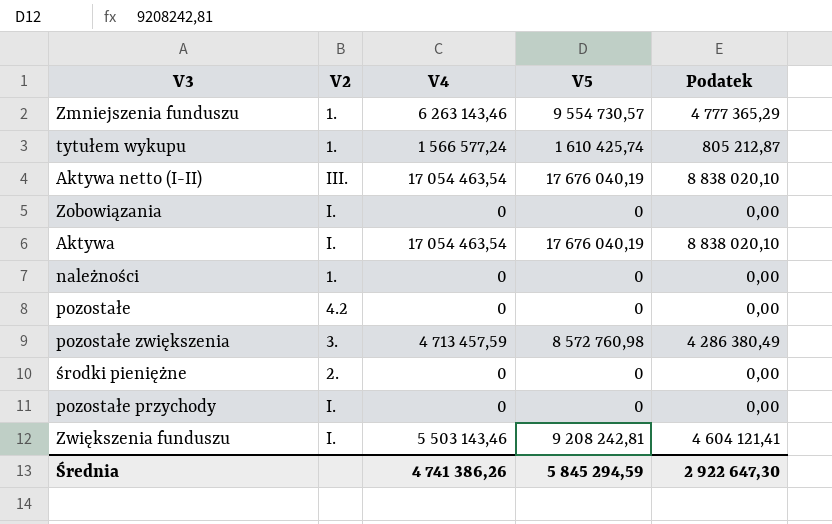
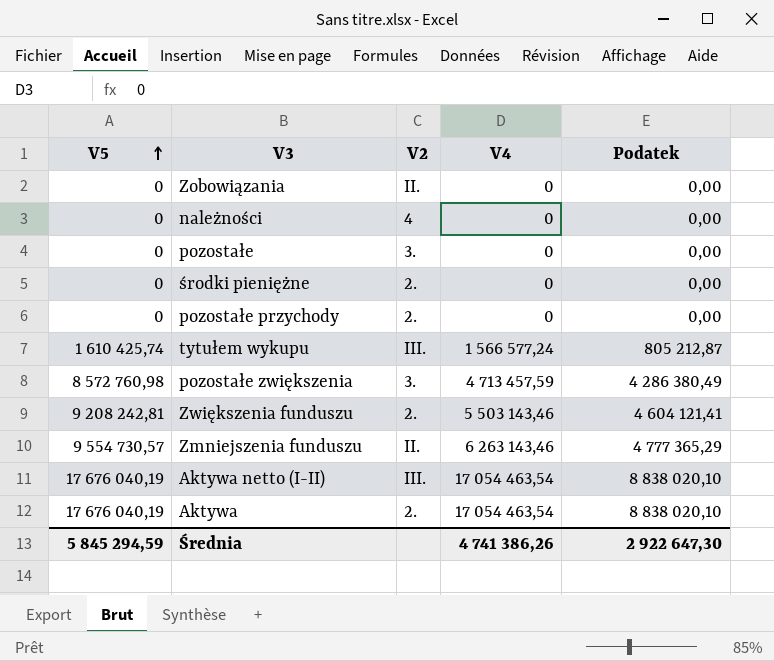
row order: none -> V5 ascending
column V5 | position: 4 -> 1
Zobowiązania | V2: I. -> II.
należności | V2: 1. -> 4
pozostałe | V2: 4.2 -> 3.
pozostałe przychody | V2: I. -> 2.
tytułem wykupu | V2: 1. -> III.
Zwiększenia funduszu | V2: I. -> 2.
Zmniejszenia funduszu | V2: 1. -> II.
Aktywa | V2: I. -> 2.

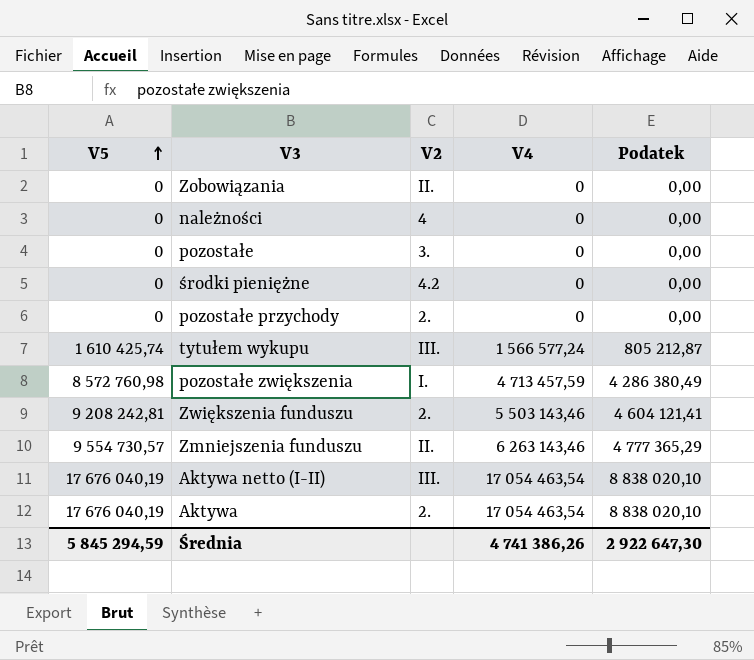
środki pieniężne | V2: 2. -> 4.2
pozostałe zwiększenia | V2: 3. -> I.

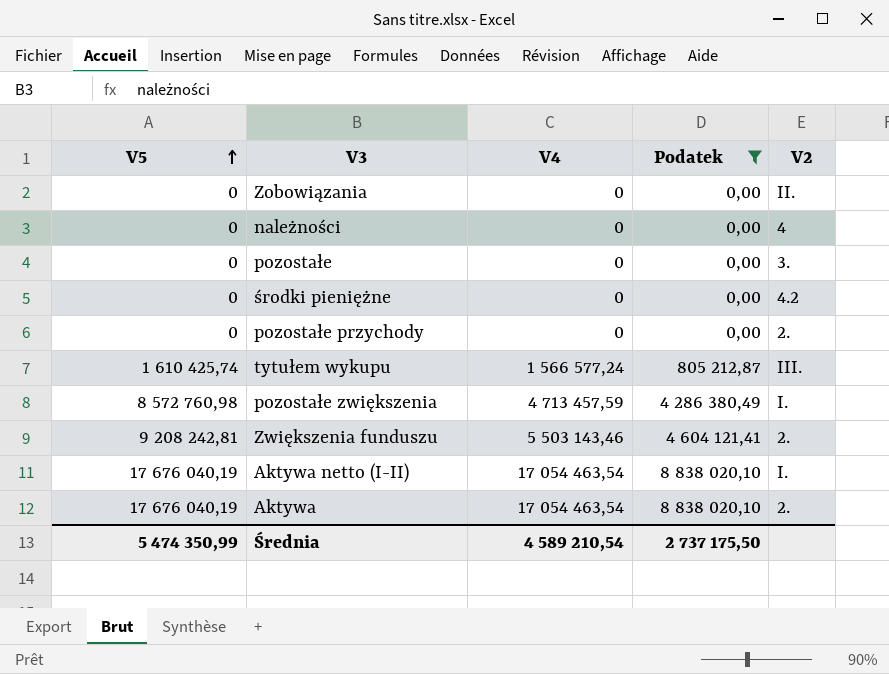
filter: none -> Podatek != 4 777 365,29
column V2 | position: 3 -> 5
Aktywa netto (I-II) | V2: III. -> I.
Średnia | V5: 5 845 294,59 -> 5 474 350,99
Średnia | V4: 4 741 386,26 -> 4 589 210,54
Średnia | Podatek: 2 922 647,30 -> 2 737 175,50

